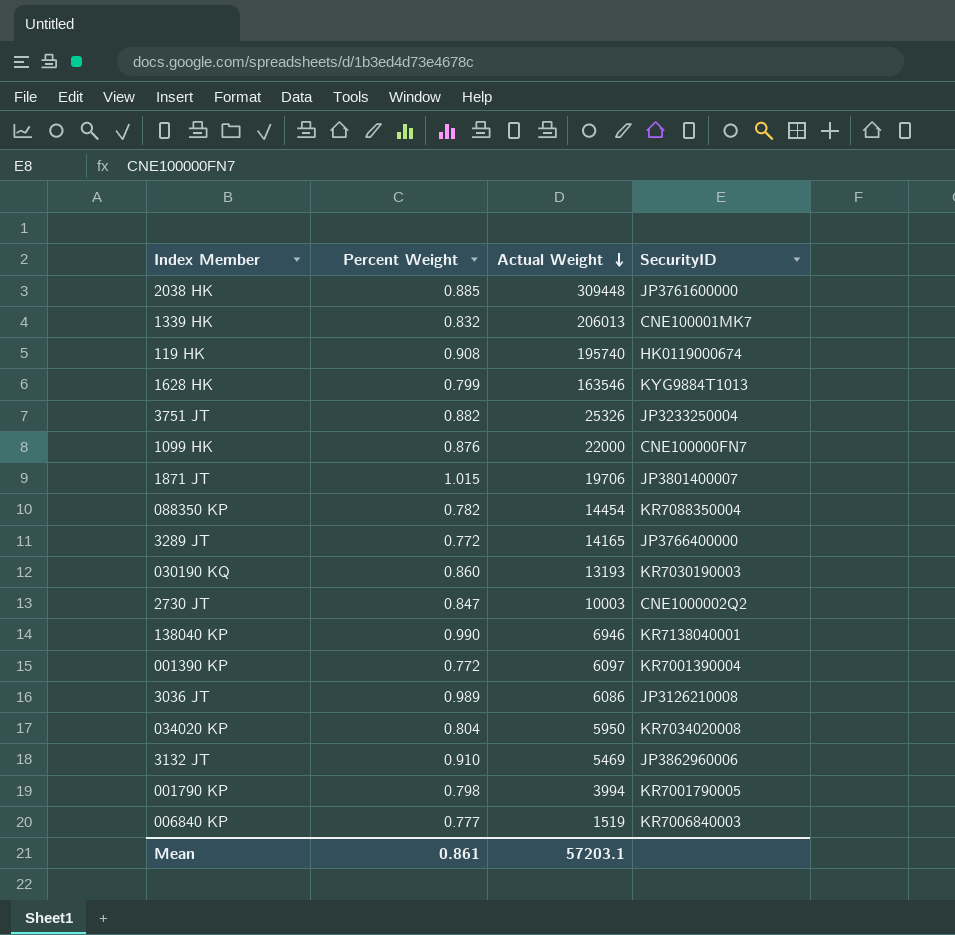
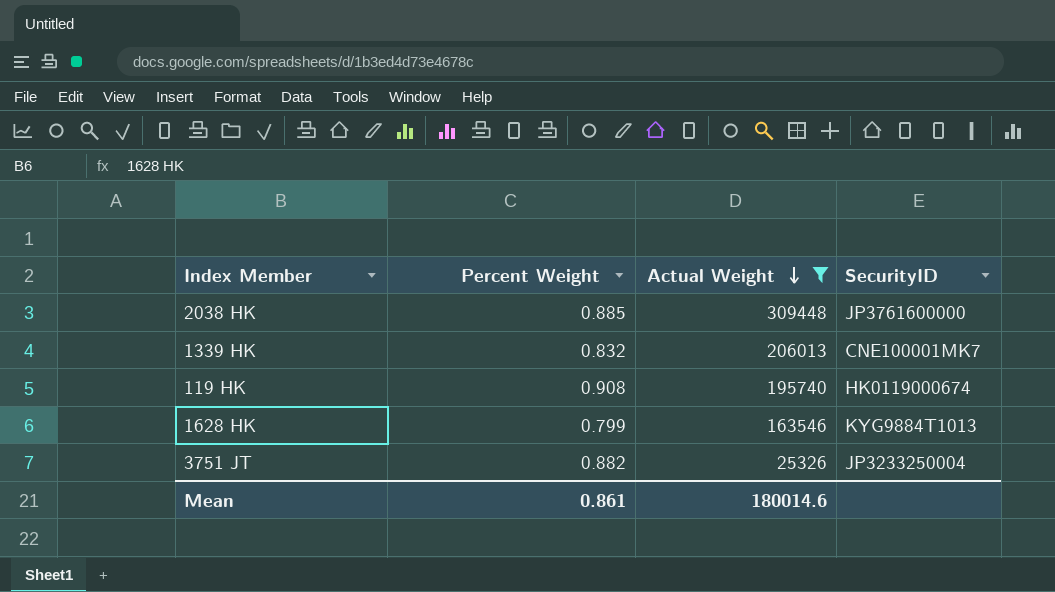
filter: none -> Actual Weight >= 25326
Mean | Actual Weight: 57203.1 -> 180014.6

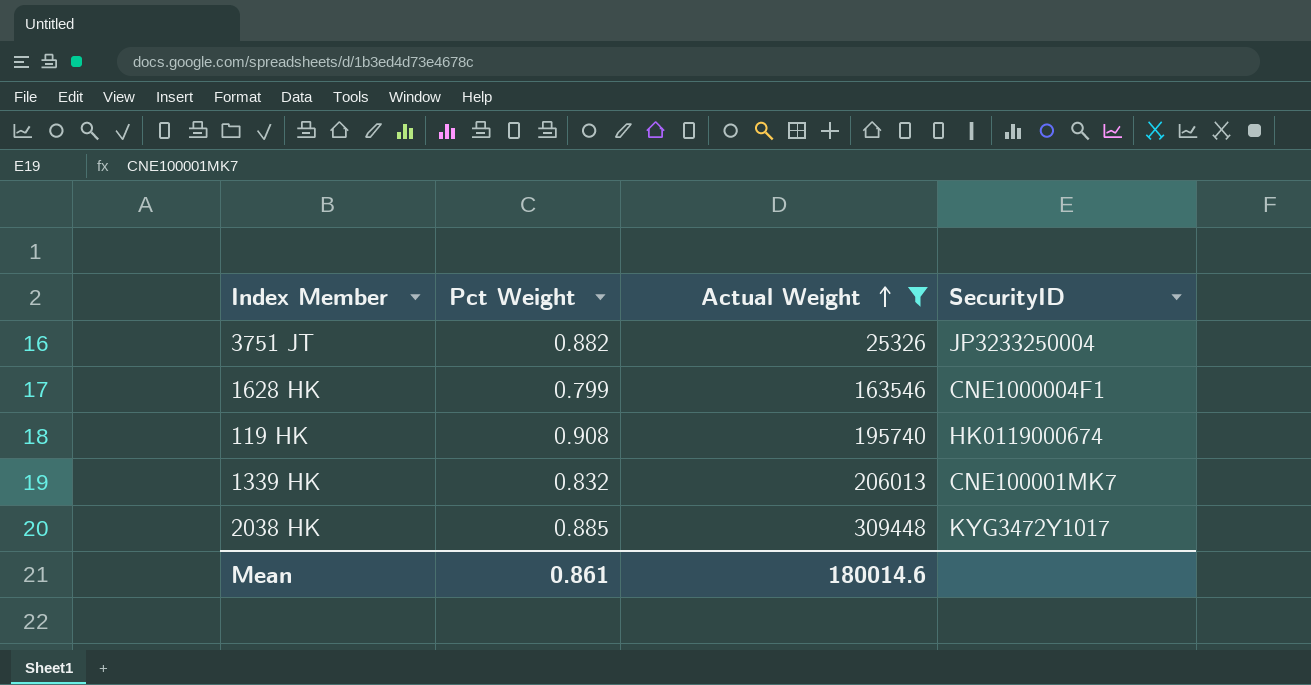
row order: Actual Weight descending -> Actual Weight ascending
column name: Percent Weight -> Pct Weight
1628 HK | SecurityID: KYG9884T1013 -> CNE1000004F1
2038 HK | SecurityID: JP3761600000 -> KYG3472Y1017

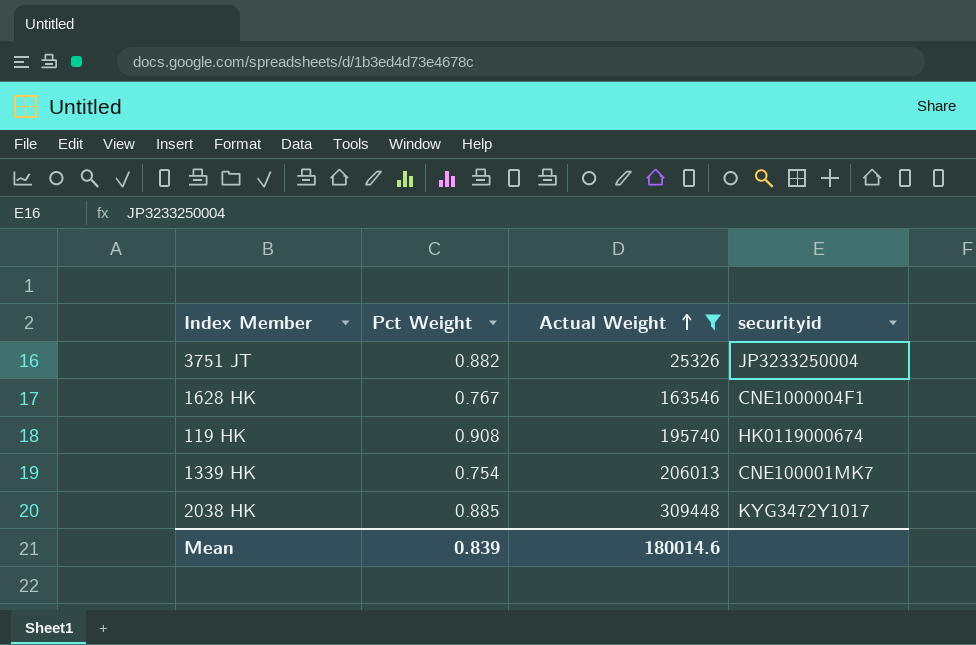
column name: SecurityID -> securityid
1628 HK | Pct Weight: 0.799 -> 0.767
1339 HK | Pct Weight: 0.832 -> 0.754
Mean | Pct Weight: 0.861 -> 0.839

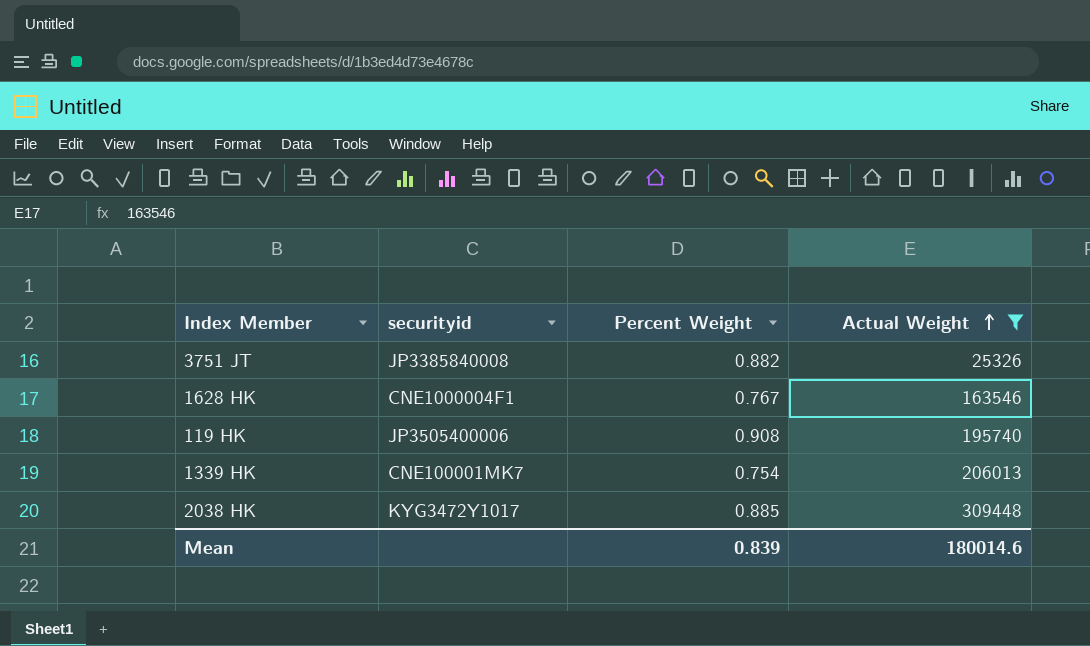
column securityid | position: 4 -> 2
column name: Pct Weight -> Percent Weight
3751 JT | securityid: JP3233250004 -> JP3385840008
119 HK | securityid: HK0119000674 -> JP3505400006

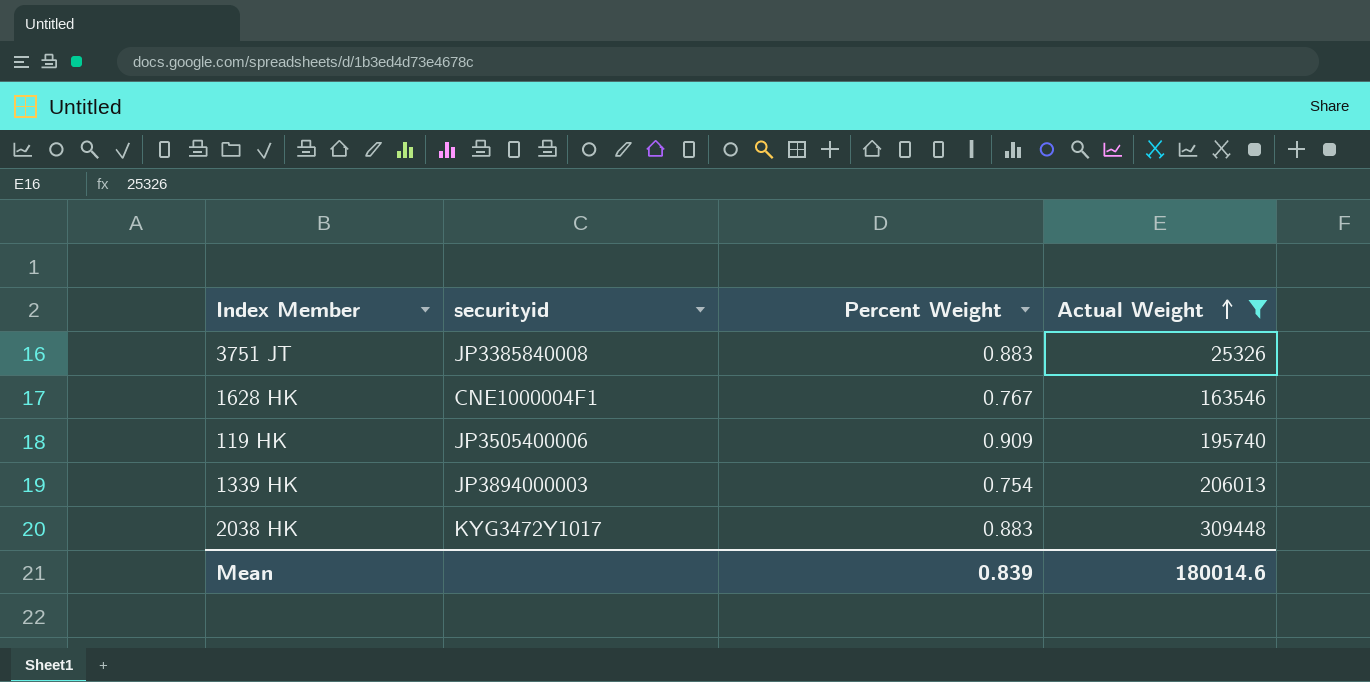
3751 JT | Percent Weight: 0.882 -> 0.883
119 HK | Percent Weight: 0.908 -> 0.909
1339 HK | securityid: CNE100001MK7 -> JP3894000003
2038 HK | Percent Weight: 0.885 -> 0.883

